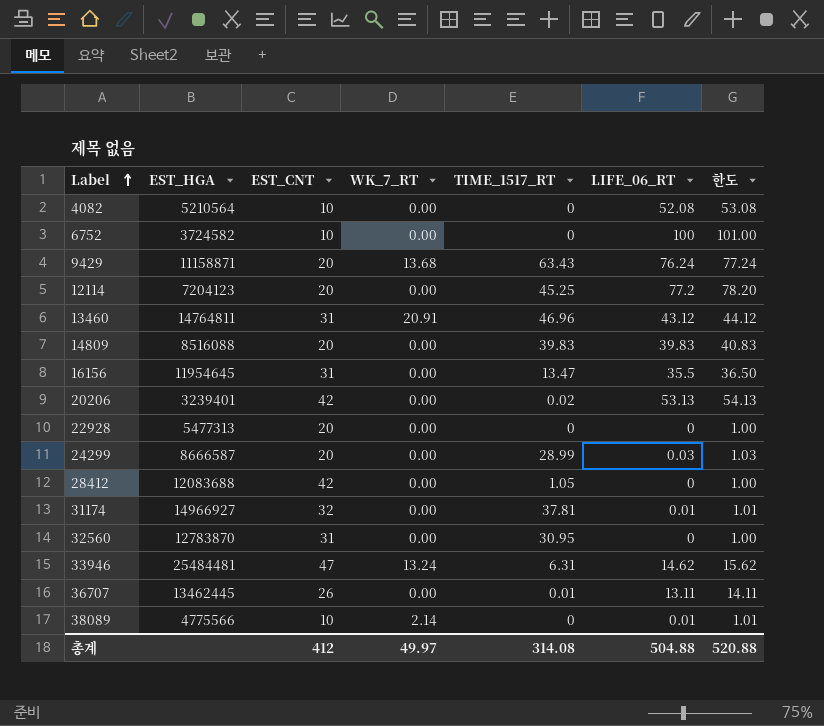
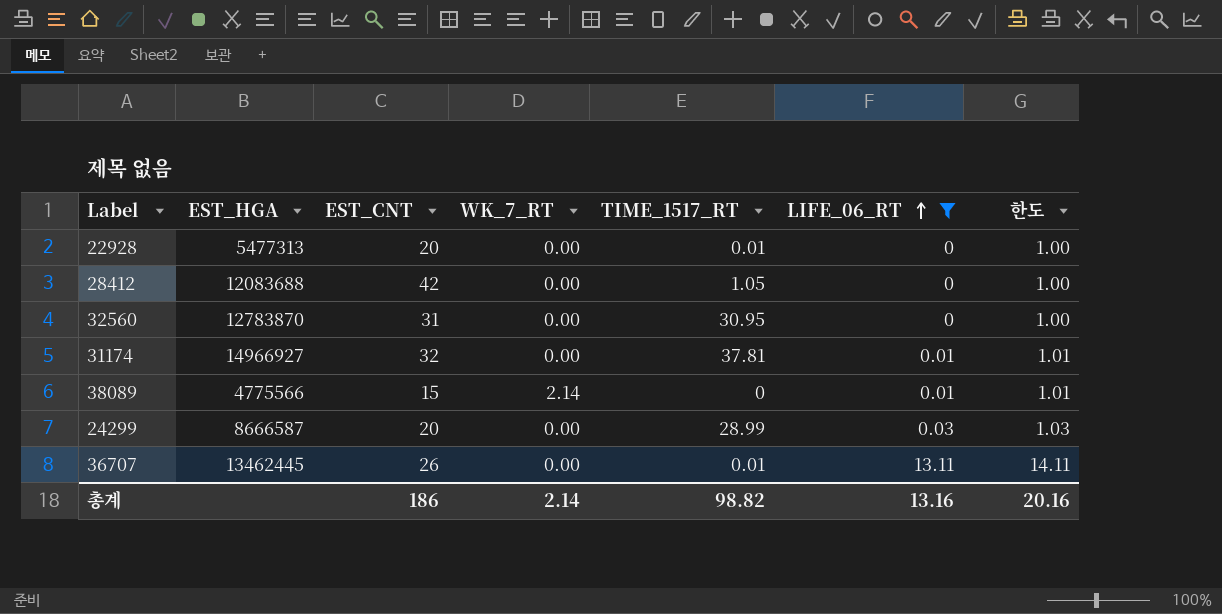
filter: none -> LIFE_06_RT <= 13.11
row order: Label ascending -> LIFE_06_RT ascending
22928 | TIME_1517_RT: 0 -> 0.01
38089 | EST_CNT: 10 -> 15
총계 | EST_CNT: 412 -> 186
총계 | WK_7_RT: 49.97 -> 2.14
총계 | TIME_1517_RT: 314.08 -> 98.82
총계 | LIFE_06_RT: 504.88 -> 13.16
총계 | 한도: 520.88 -> 20.16

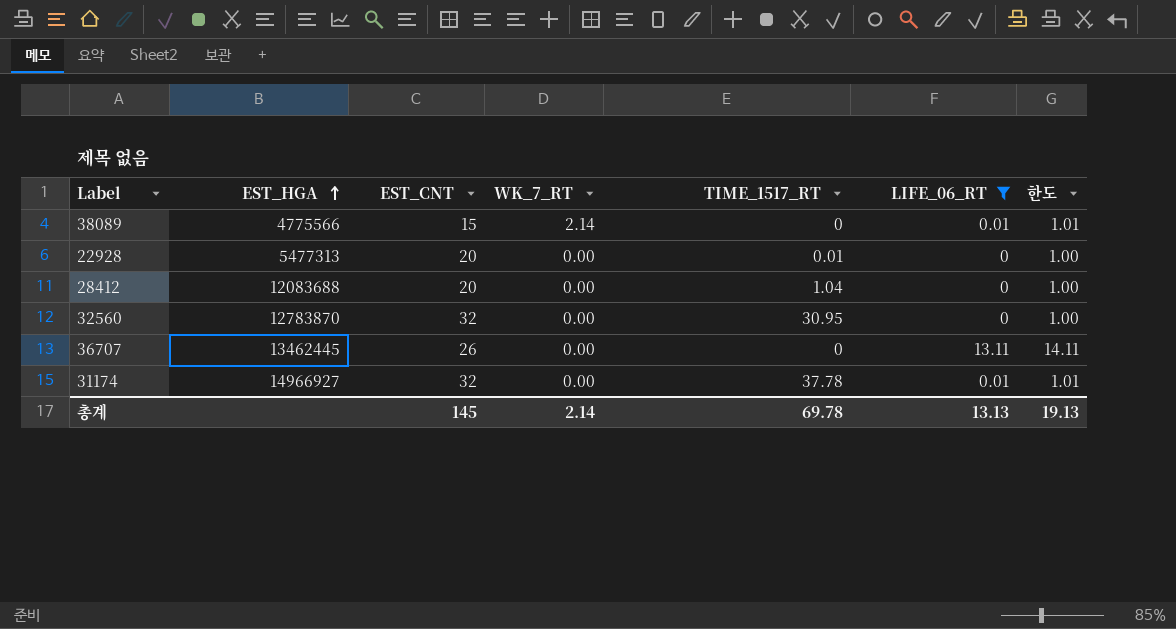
row order: LIFE_06_RT ascending -> EST_HGA ascending
row 24299: 8666587 | 20 | 0.00 | 28.99 | 0.03 | 1.03 -> none
28412 | EST_CNT: 42 -> 20
28412 | TIME_1517_RT: 1.05 -> 1.04
32560 | EST_CNT: 31 -> 32
36707 | TIME_1517_RT: 0.01 -> 0
31174 | TIME_1517_RT: 37.81 -> 37.78
총계 | EST_CNT: 186 -> 145
총계 | TIME_1517_RT: 98.82 -> 69.78
총계 | LIFE_06_RT: 13.16 -> 13.13
총계 | 한도: 20.16 -> 19.13

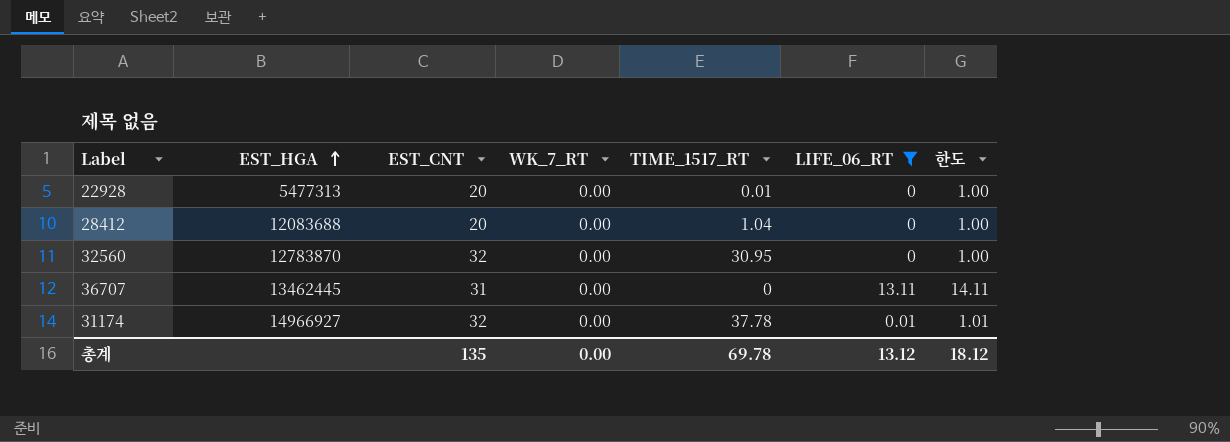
row 38089: 4775566 | 15 | 2.14 | 0 | 0.01 | 1.01 -> none
36707 | EST_CNT: 26 -> 31
총계 | EST_CNT: 145 -> 135
총계 | WK_7_RT: 2.14 -> 0.00
총계 | LIFE_06_RT: 13.13 -> 13.12
총계 | 한도: 19.13 -> 18.12

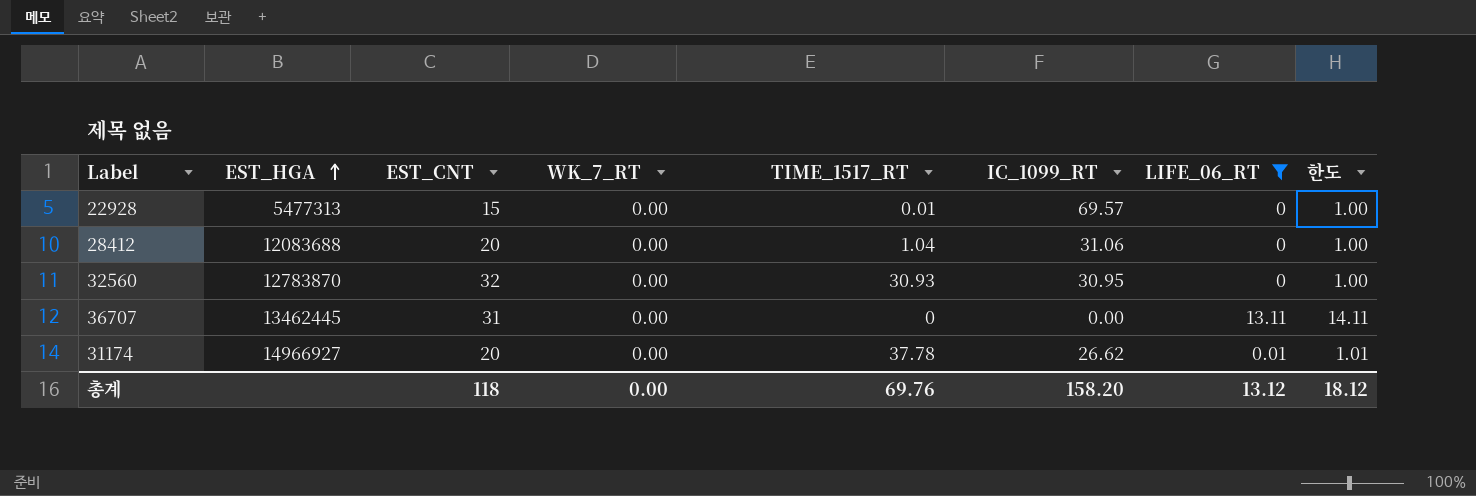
column IC_1099_RT | position: none -> 6
22928 | EST_CNT: 20 -> 15
32560 | TIME_1517_RT: 30.95 -> 30.93
31174 | EST_CNT: 32 -> 20
총계 | EST_CNT: 135 -> 118
총계 | TIME_1517_RT: 69.78 -> 69.76

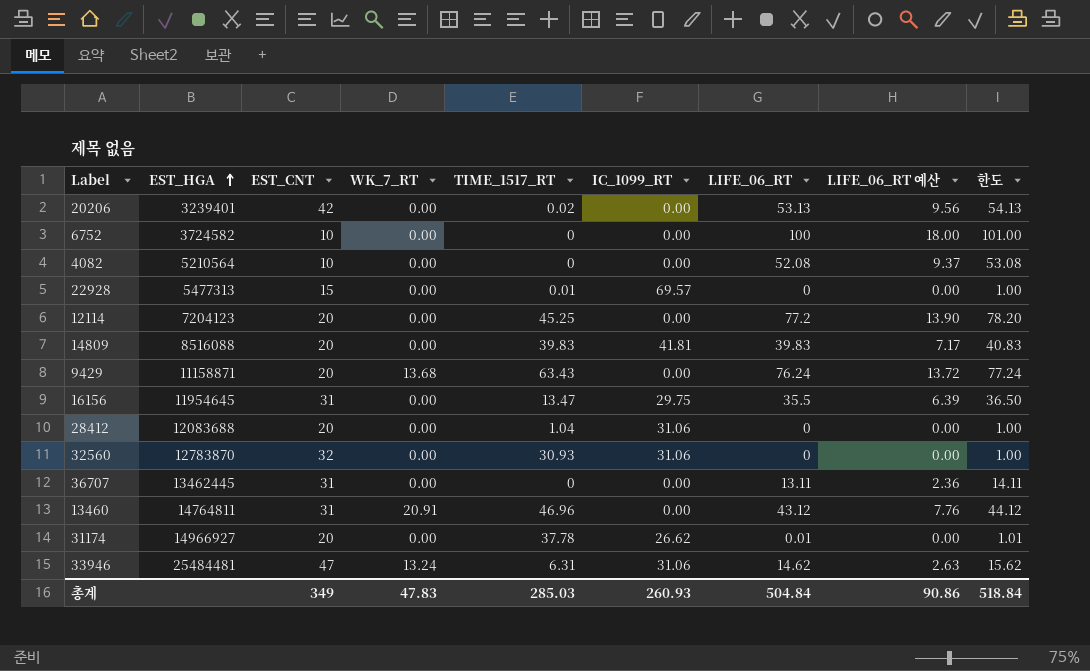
filter: LIFE_06_RT <= 13.11 -> none
column LIFE_06_RT 예산 | formula: none -> [LIFE_06_RT] * 0.18
32560 | IC_1099_RT: 30.95 -> 31.06
총계 | EST_CNT: 118 -> 349
총계 | WK_7_RT: 0.00 -> 47.83
총계 | TIME_1517_RT: 69.76 -> 285.03
총계 | IC_1099_RT: 158.20 -> 260.93
총계 | LIFE_06_RT: 13.12 -> 504.84
총계 | 한도: 18.12 -> 518.84

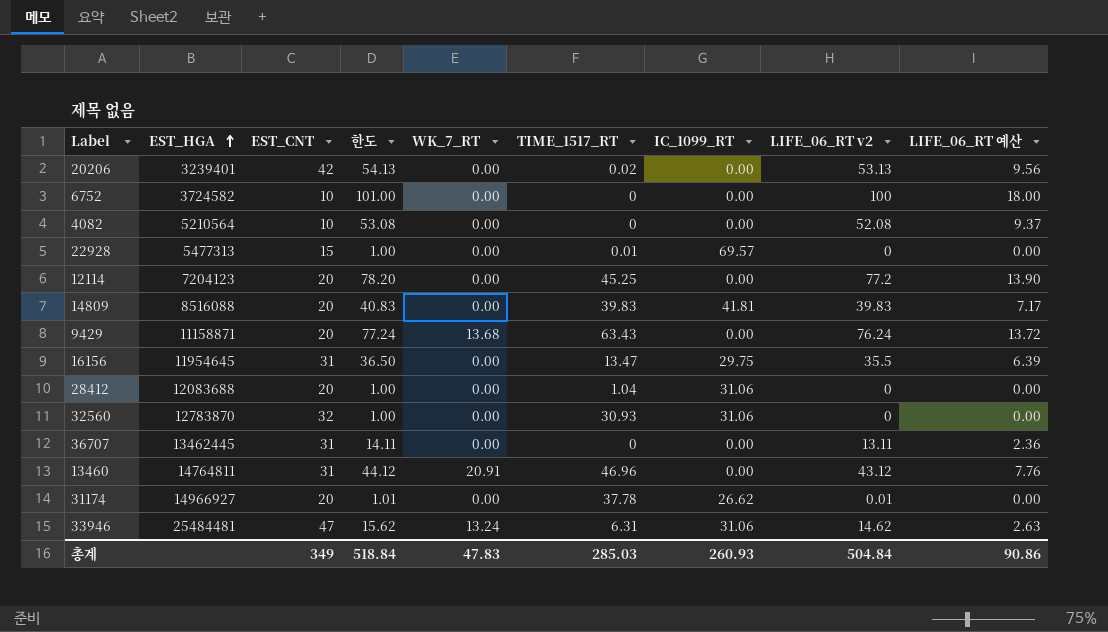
column 한도 | position: 9 -> 4
column name: LIFE_06_RT -> LIFE_06_RT v2

